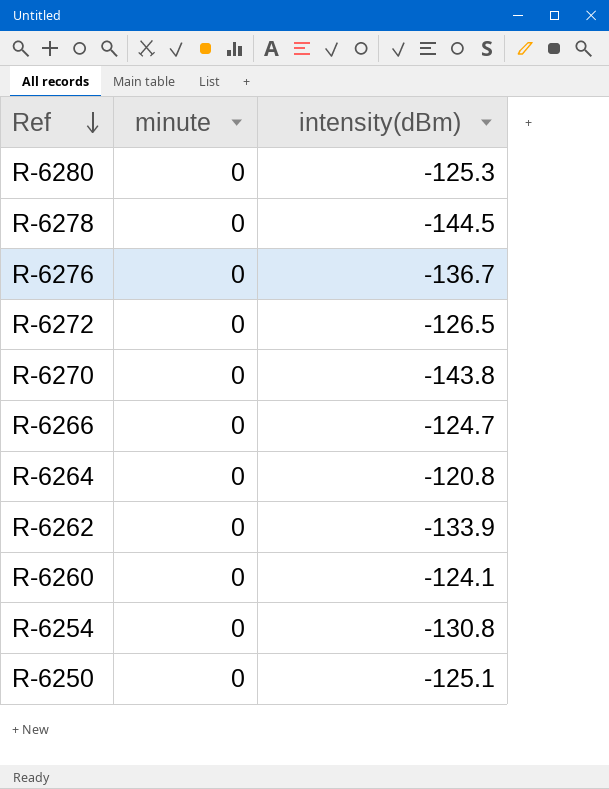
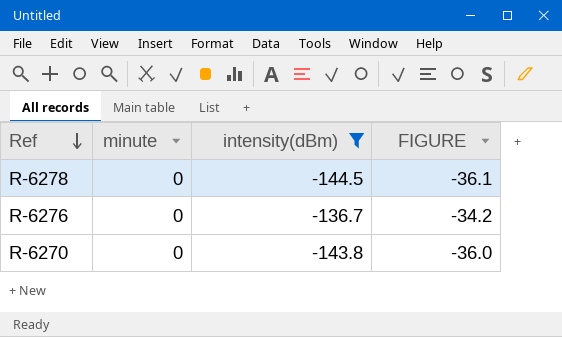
filter: none -> intensity(dBm) <= -136.7
column FIGURE | formula: none -> [intensity(dBm)] * 0.25

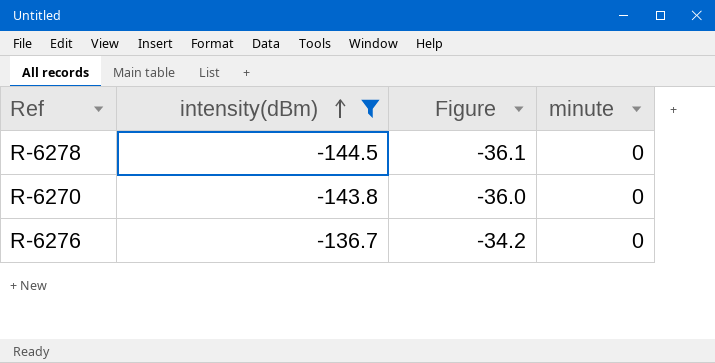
row order: Ref descending -> intensity(dBm) ascending
column name: FIGURE -> Figure
column minute | position: 2 -> 4

